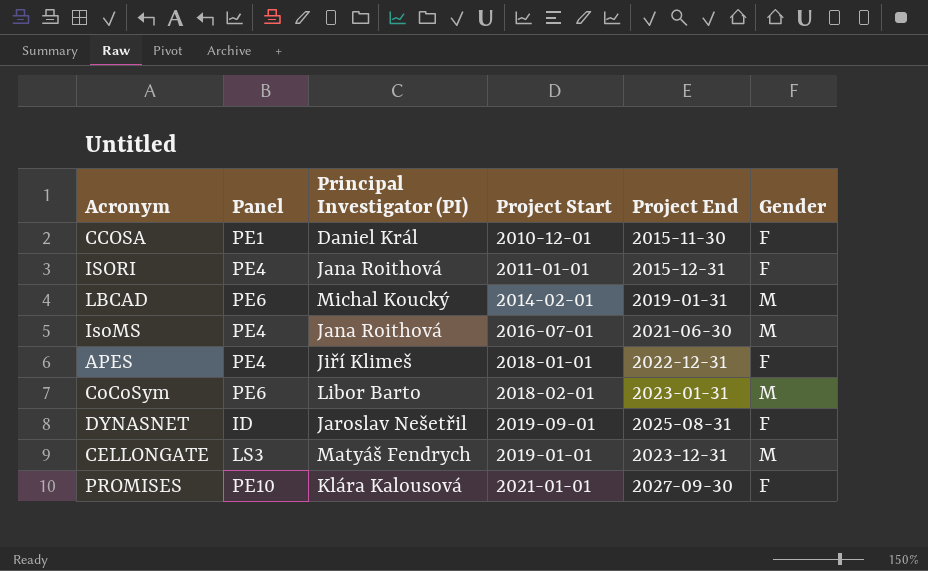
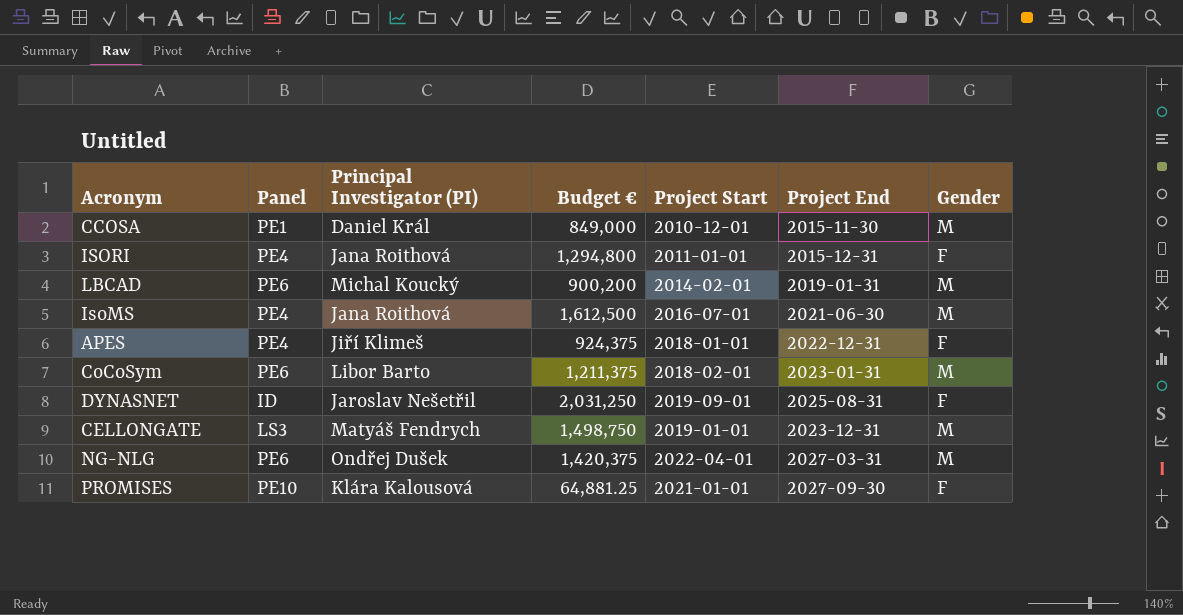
column Budget € | position: none -> 4
CCOSA | Gender: F -> M
row NG-NLG: none -> PE6 | Ondřej Dušek | 1,420,375 | 2022-04-01 | 2027-03-31 | M

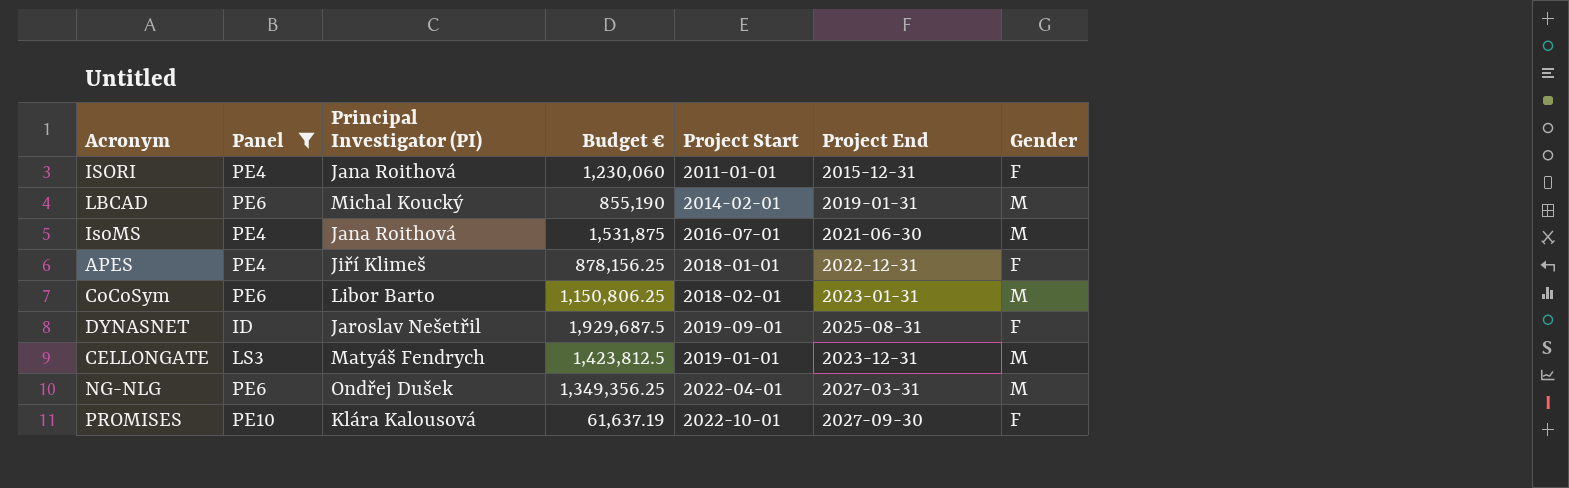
filter: none -> Panel != PE1
ISORI | Budget €: 1,294,800 -> 1,230,060
LBCAD | Budget €: 900,200 -> 855,190
IsoMS | Budget €: 1,612,500 -> 1,531,875
APES | Budget €: 924,375 -> 878,156.25
CoCoSym | Budget €: 1,211,375 -> 1,150,806.25
DYNASNET | Budget €: 2,031,250 -> 1,929,687.5
CELLONGATE | Budget €: 1,498,750 -> 1,423,812.5
NG-NLG | Budget €: 1,420,375 -> 1,349,356.25
PROMISES | Budget €: 64,881.25 -> 61,637.19
PROMISES | Project Start: 2021-01-01 -> 2022-10-01

